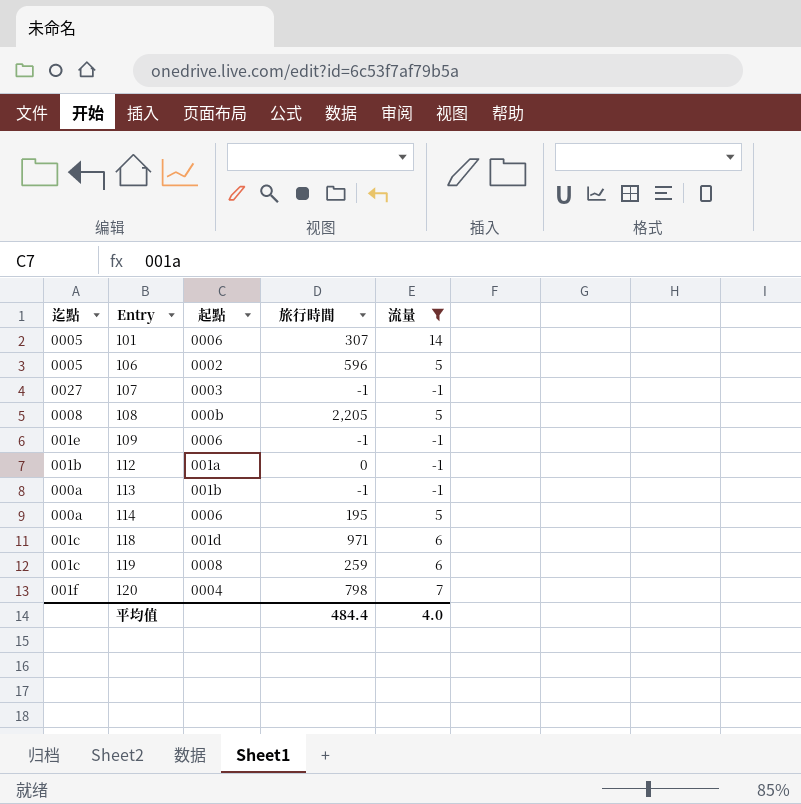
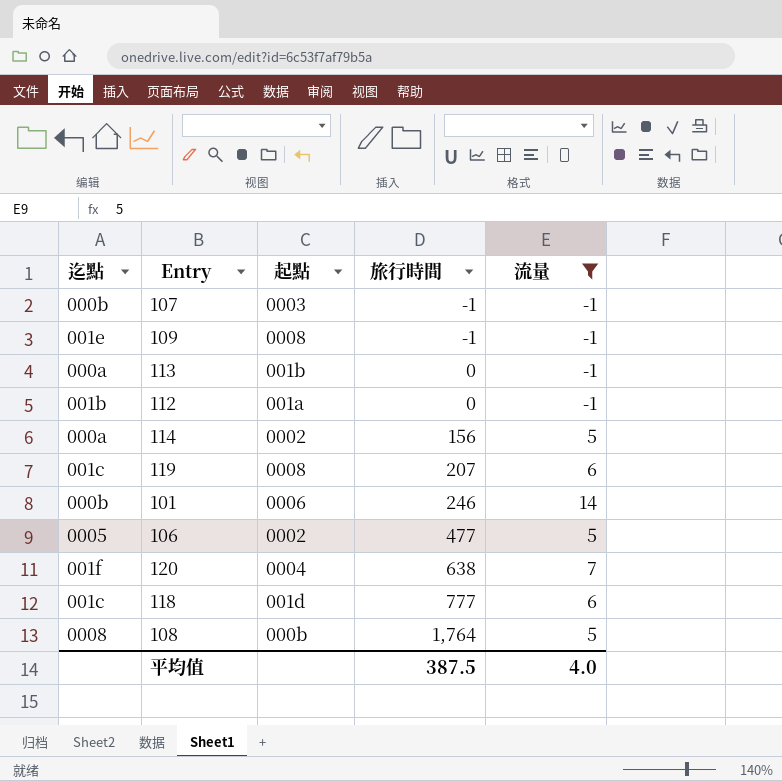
row order: Entry ascending -> 旅行時間 ascending
107 | 迄點: 0027 -> 000b
109 | 起點: 0006 -> 0008
113 | 旅行時間: -1 -> 0
114 | 起點: 0006 -> 0002
114 | 旅行時間: 195 -> 156
119 | 旅行時間: 259 -> 207
101 | 迄點: 0005 -> 000b
101 | 旅行時間: 307 -> 246
106 | 旅行時間: 596 -> 477
120 | 旅行時間: 798 -> 638
118 | 旅行時間: 971 -> 777
108 | 旅行時間: 2,205 -> 1,764
平均值 | 旅行時間: 484.4 -> 387.5

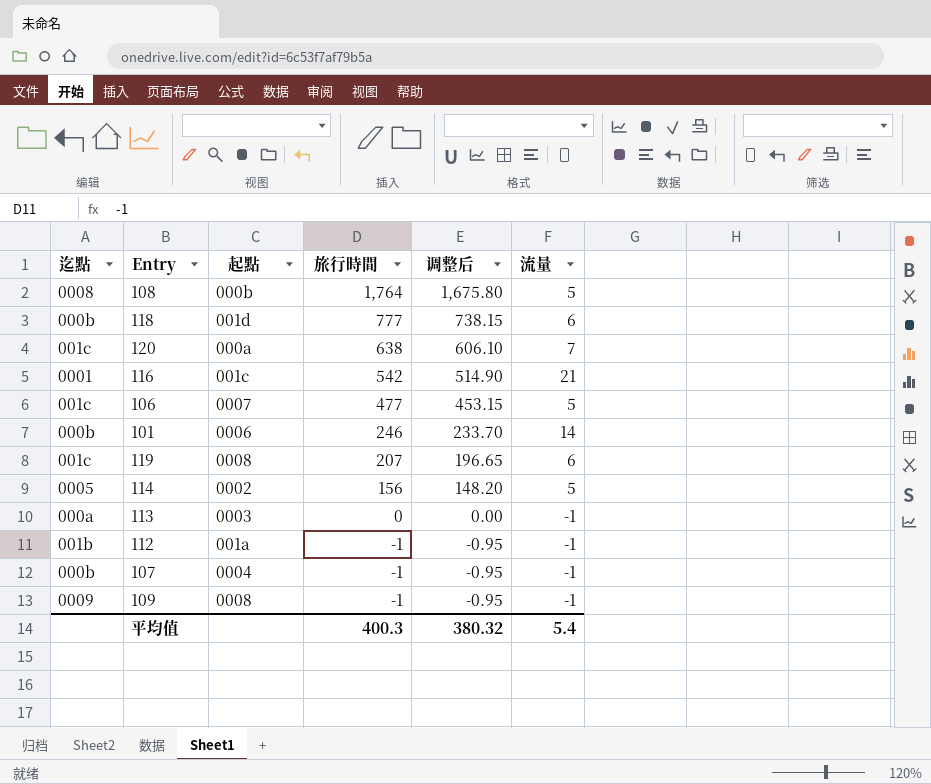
filter: 流量 != 21 -> none
row order: 旅行時間 ascending -> 旅行時間 descending
column 调整后 | formula: none -> [旅行時間] * 0.95
118 | 迄點: 001c -> 000b
120 | 迄點: 001f -> 001c
120 | 起點: 0004 -> 000a
106 | 迄點: 0005 -> 001c
106 | 起點: 0002 -> 0007
114 | 迄點: 000a -> 0005
113 | 起點: 001b -> 0003
112 | 旅行時間: 0 -> -1
107 | 起點: 0003 -> 0004
109 | 迄點: 001e -> 0009
平均值 | 旅行時間: 387.5 -> 400.3
平均值 | 流量: 4.0 -> 5.4

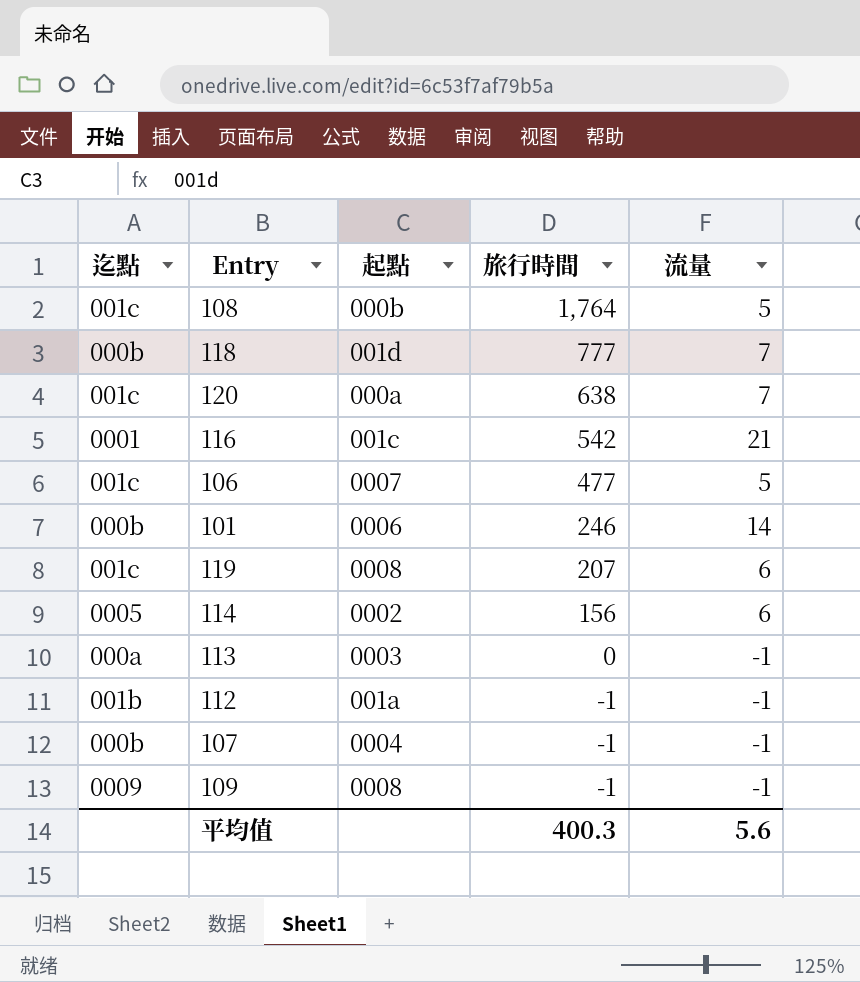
column 调整后 | formula: [旅行時間] * 0.95 -> none
108 | 迄點: 0008 -> 001c
118 | 流量: 6 -> 7
114 | 流量: 5 -> 6
平均值 | 流量: 5.4 -> 5.6

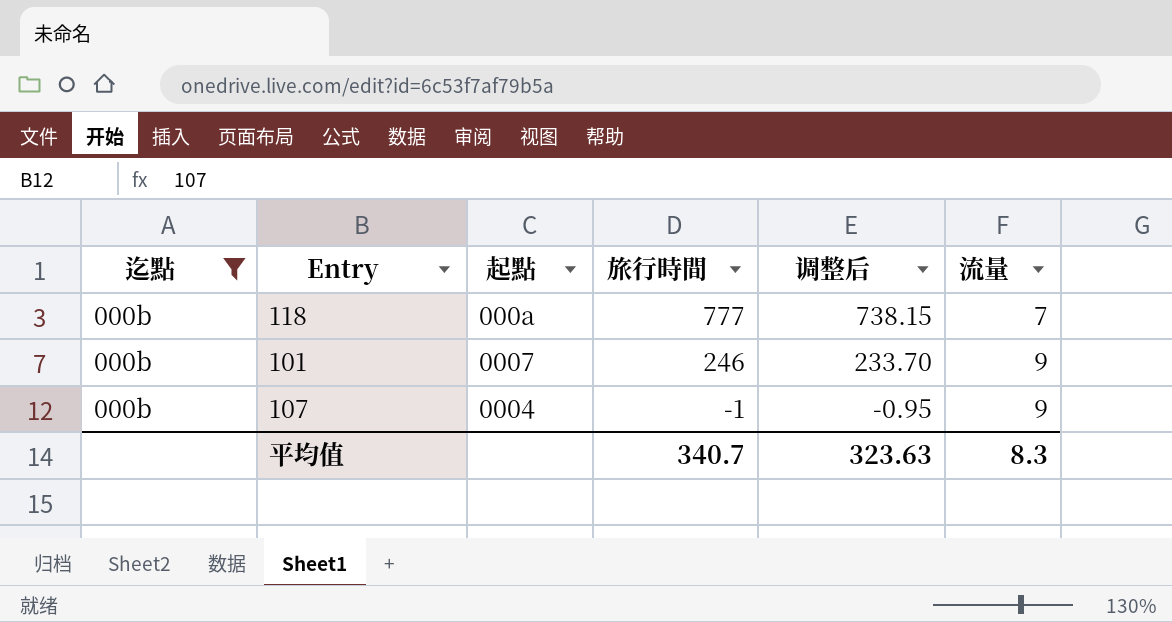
filter: none -> 迄點 = 000b
column 调整后 | formula: none -> [旅行時間] * 0.95
118 | 起點: 001d -> 000a
101 | 起點: 0006 -> 0007
101 | 流量: 14 -> 9
107 | 流量: -1 -> 9
平均值 | 旅行時間: 400.3 -> 340.7
平均值 | 流量: 5.6 -> 8.3

